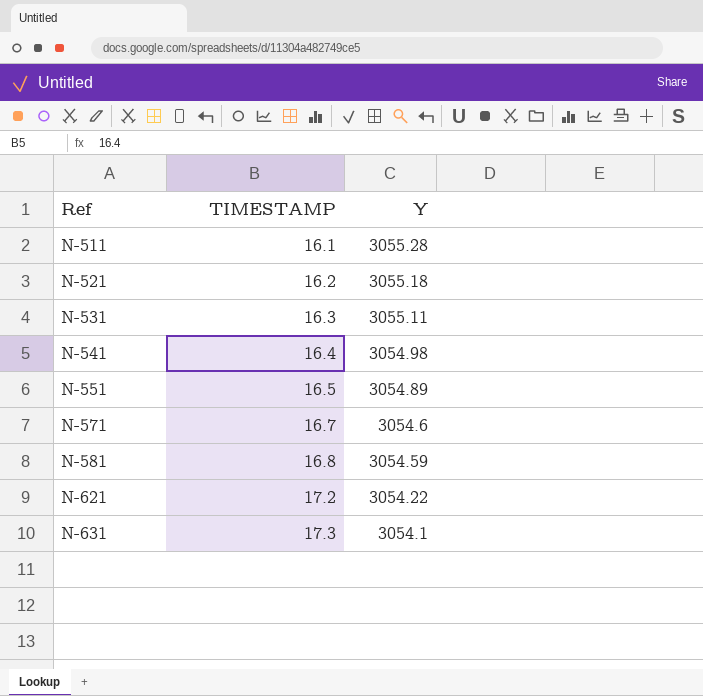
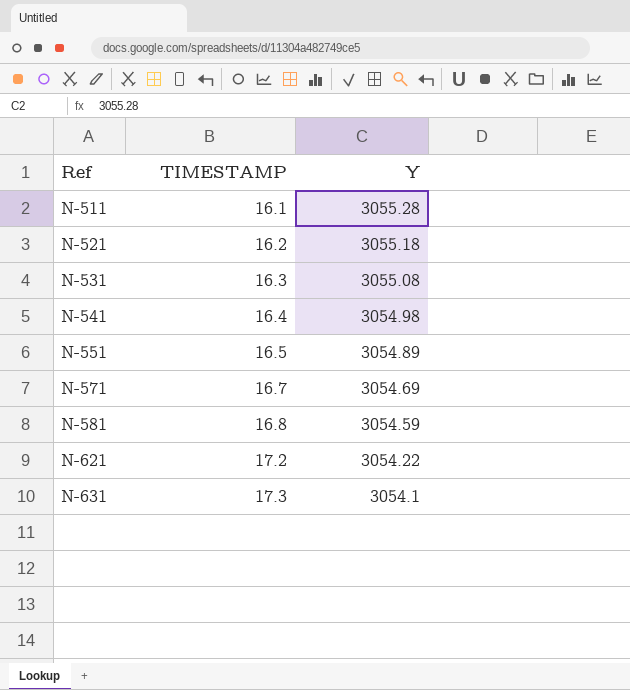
N-531 | Y: 3055.11 -> 3055.08
N-571 | Y: 3054.6 -> 3054.69

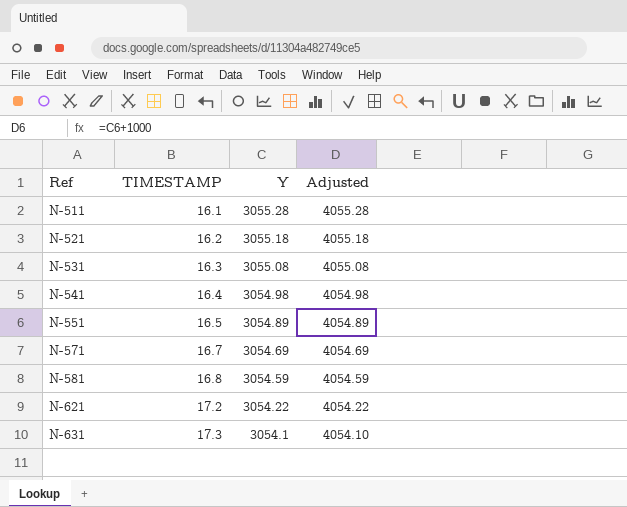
column Adjusted | formula: none -> [Y] + 1000

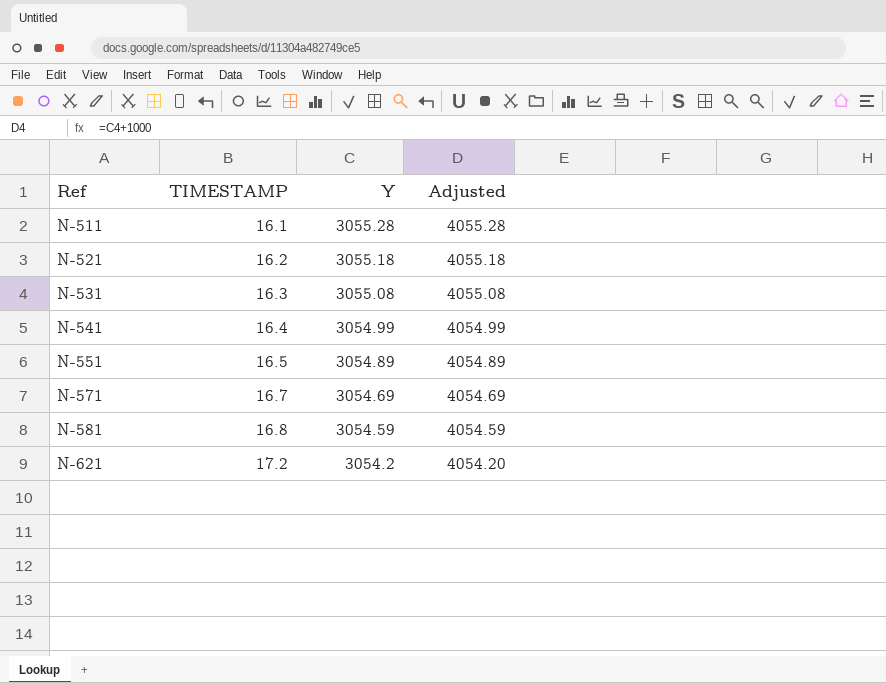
row N-631: 17.3 | 3054.1 | 4054.10 -> none
N-541 | Y: 3054.98 -> 3054.99
N-541 | Adjusted: 4054.98 -> 4054.99
N-621 | Y: 3054.22 -> 3054.2
N-621 | Adjusted: 4054.22 -> 4054.20

